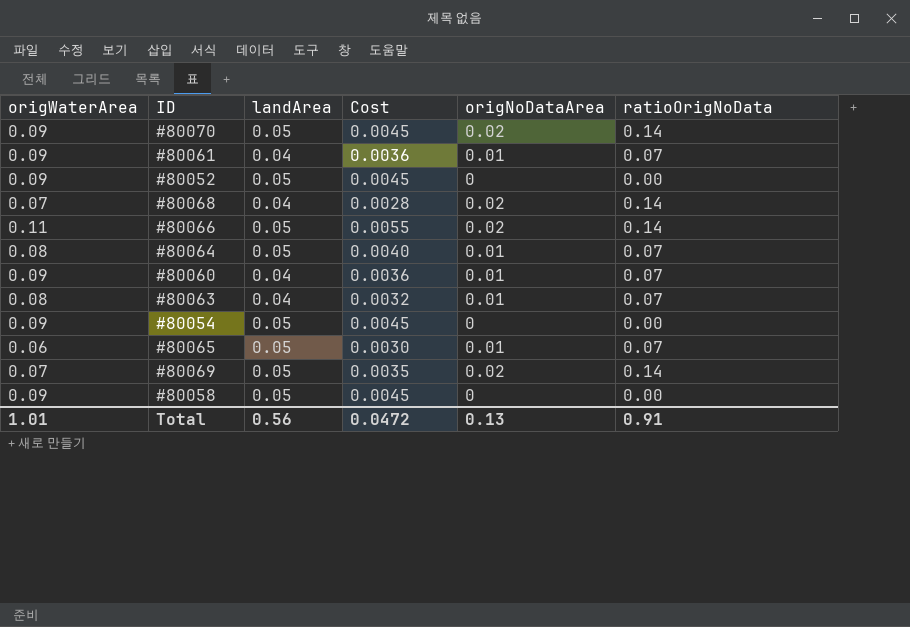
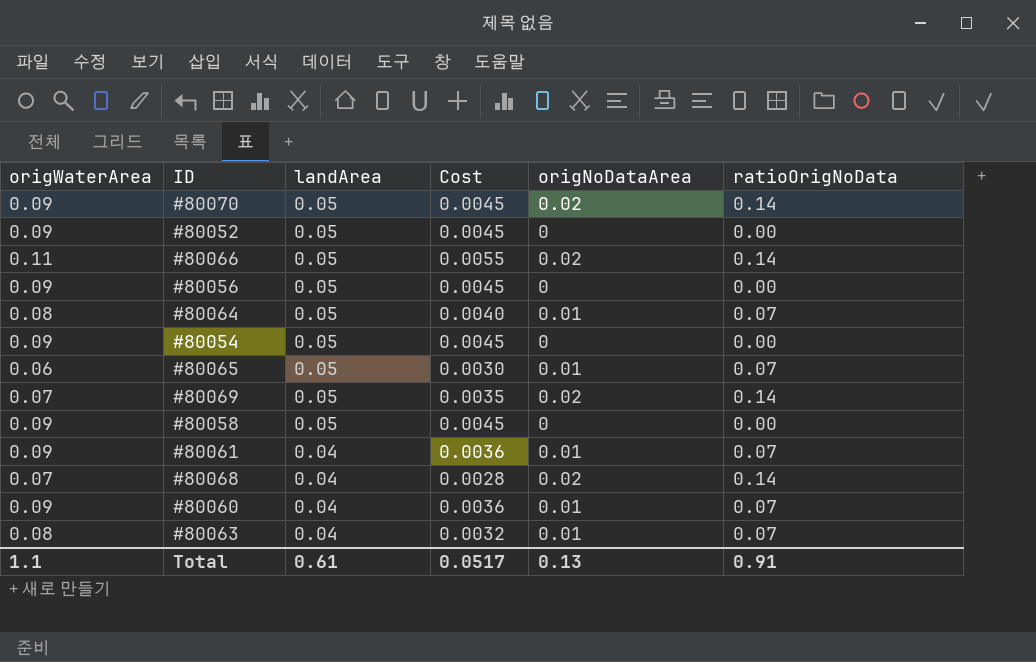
row order: none -> landArea descending
row #80056: none -> 0.09 | 0.05 | 0.0045 | 0 | 0.00
Total | origWaterArea: 1.01 -> 1.1
Total | landArea: 0.56 -> 0.61
Total | Cost: 0.0472 -> 0.0517

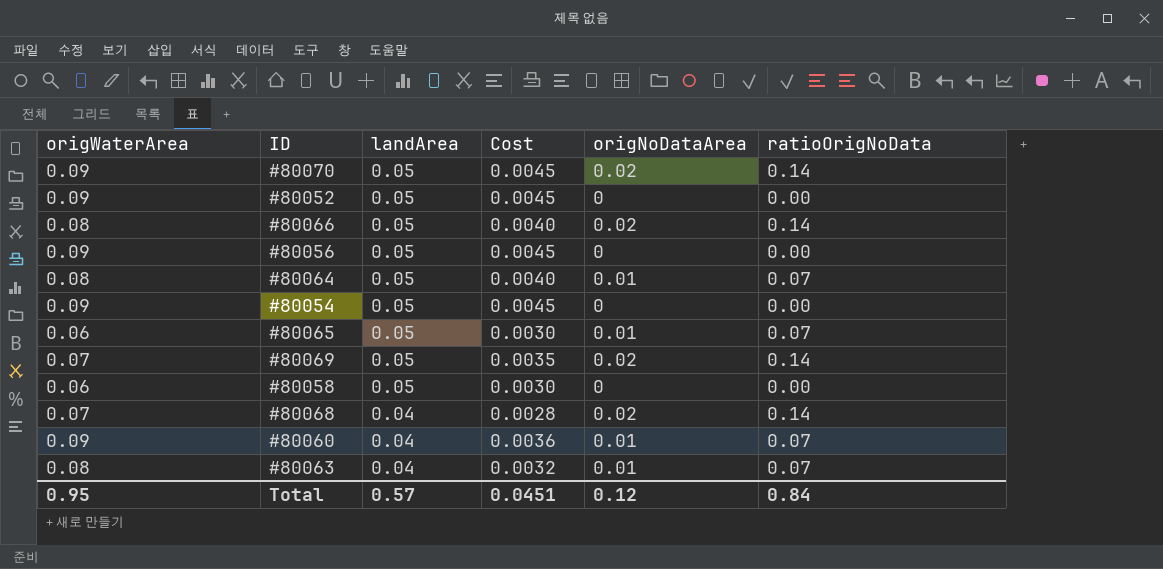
row #80061: 0.09 | 0.04 | 0.0036 | 0.01 | 0.07 -> none
#80066 | origWaterArea: 0.11 -> 0.08
#80066 | Cost: 0.0055 -> 0.0040
#80058 | origWaterArea: 0.09 -> 0.06
#80058 | Cost: 0.0045 -> 0.0030
Total | origWaterArea: 1.1 -> 0.95
Total | landArea: 0.61 -> 0.57
Total | Cost: 0.0517 -> 0.0451
Total | origNoDataArea: 0.13 -> 0.12
Total | ratioOrigNoData: 0.91 -> 0.84

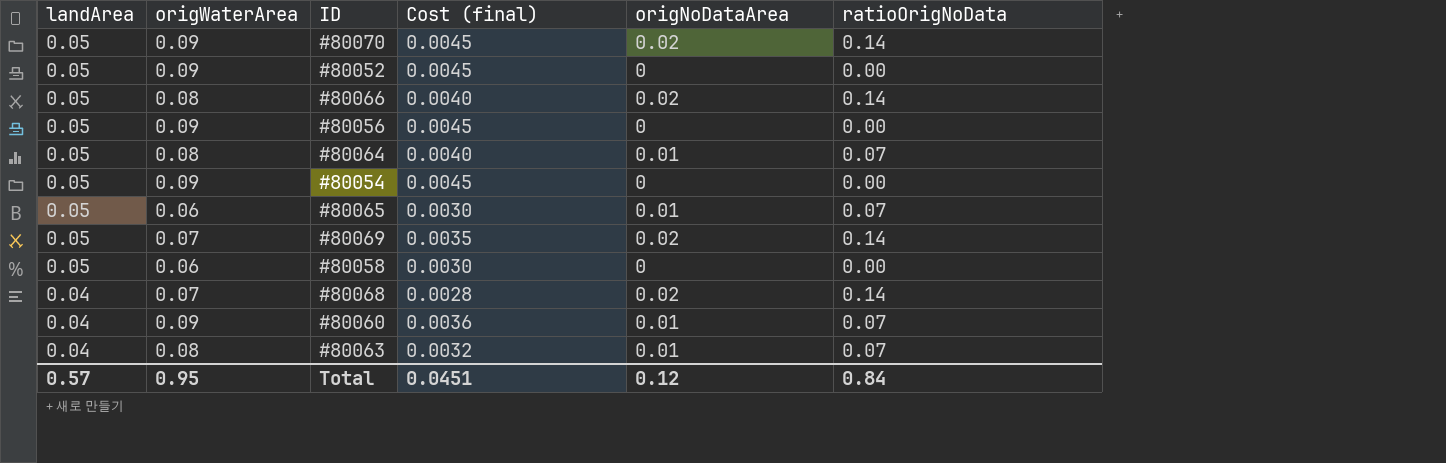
column landArea | position: 3 -> 1
column name: Cost -> Cost (final)

